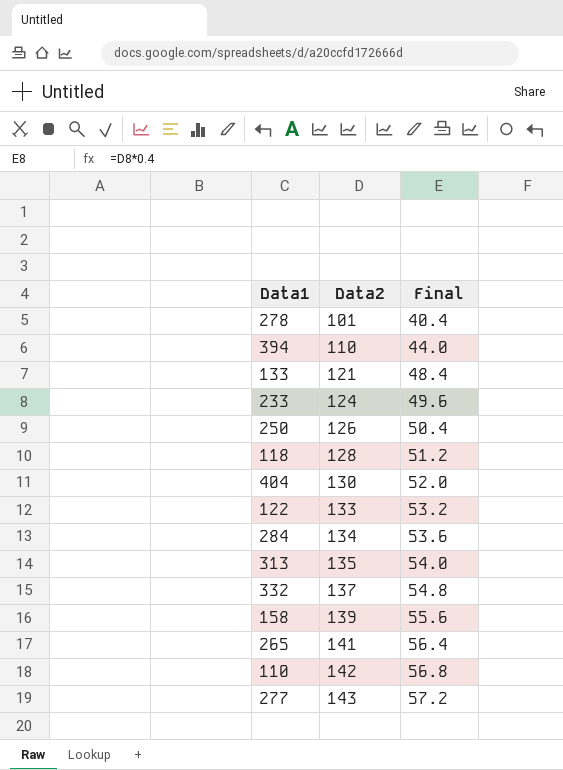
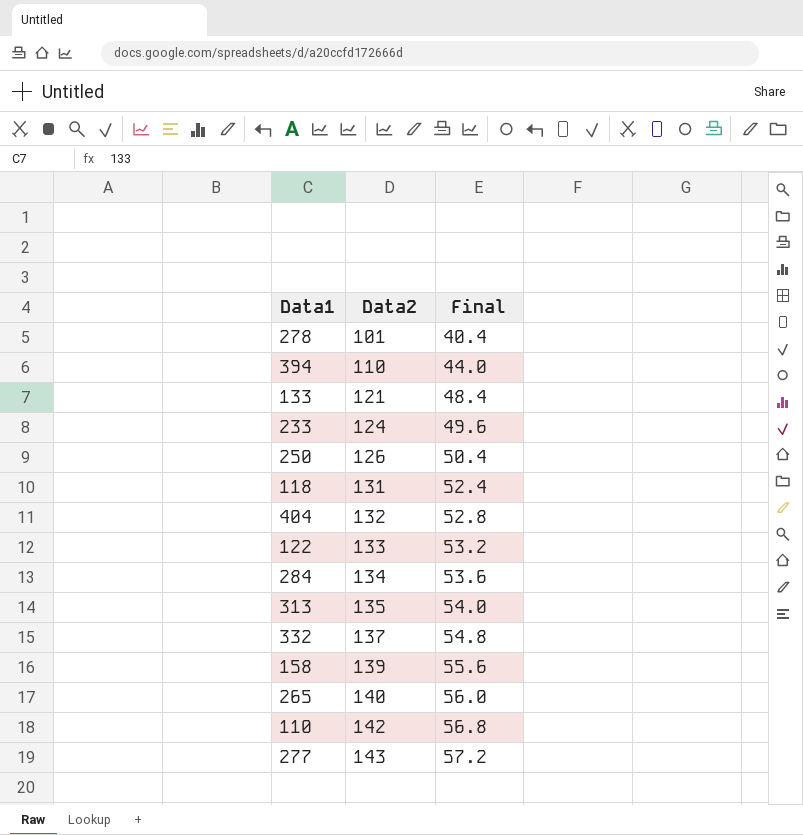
118 | Data2: 128 -> 131
118 | Final: 51.2 -> 52.4
404 | Data2: 130 -> 132
404 | Final: 52.0 -> 52.8
265 | Data2: 141 -> 140
265 | Final: 56.4 -> 56.0

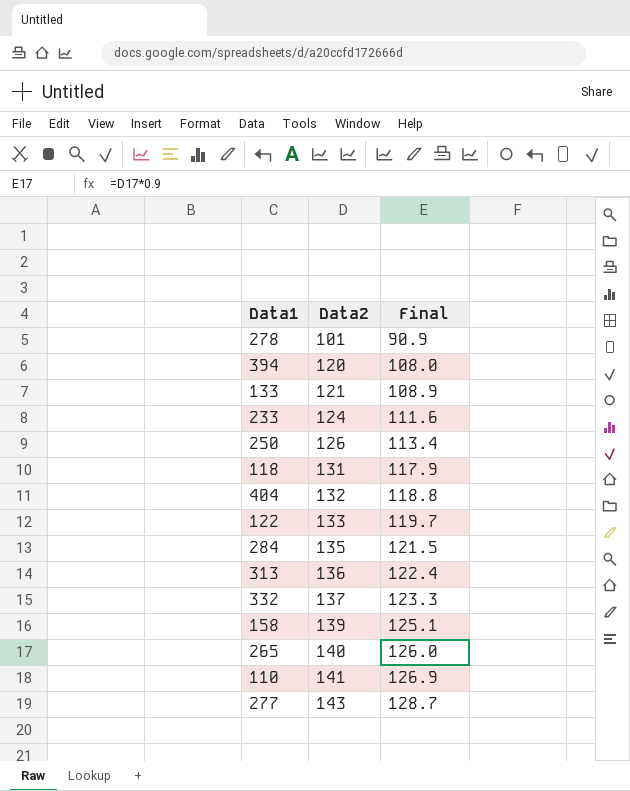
column Final | formula: [Data2] * 0.4 -> [Data2] * 0.9
394 | Data2: 110 -> 120
284 | Data2: 134 -> 135
313 | Data2: 135 -> 136
110 | Data2: 142 -> 141

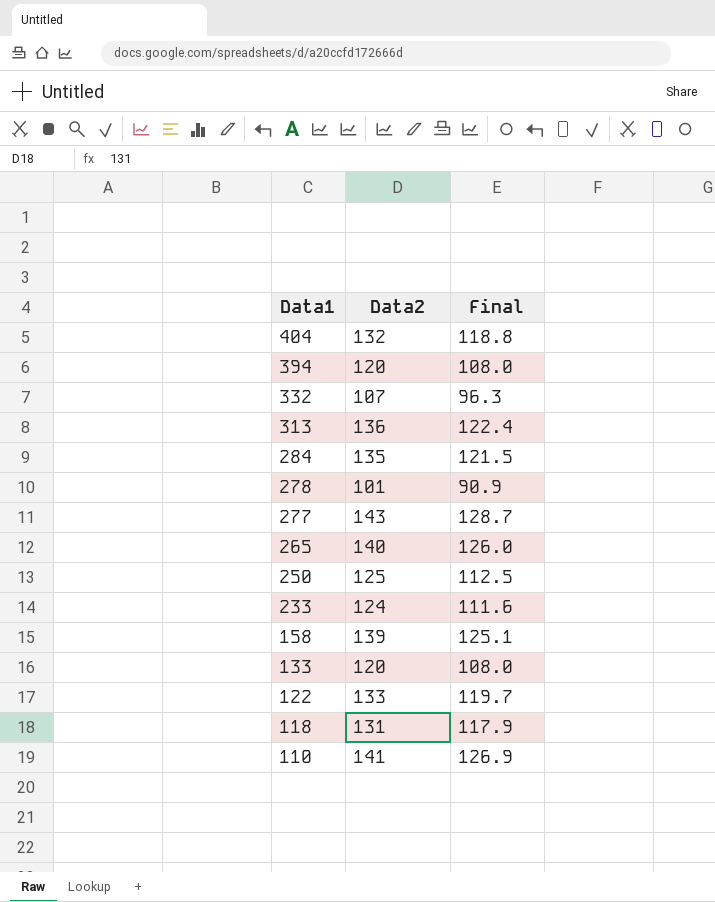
row order: Data2 ascending -> Data1 descending
332 | Data2: 137 -> 107
332 | Final: 123.3 -> 96.3
250 | Data2: 126 -> 125
250 | Final: 113.4 -> 112.5
133 | Data2: 121 -> 120
133 | Final: 108.9 -> 108.0

